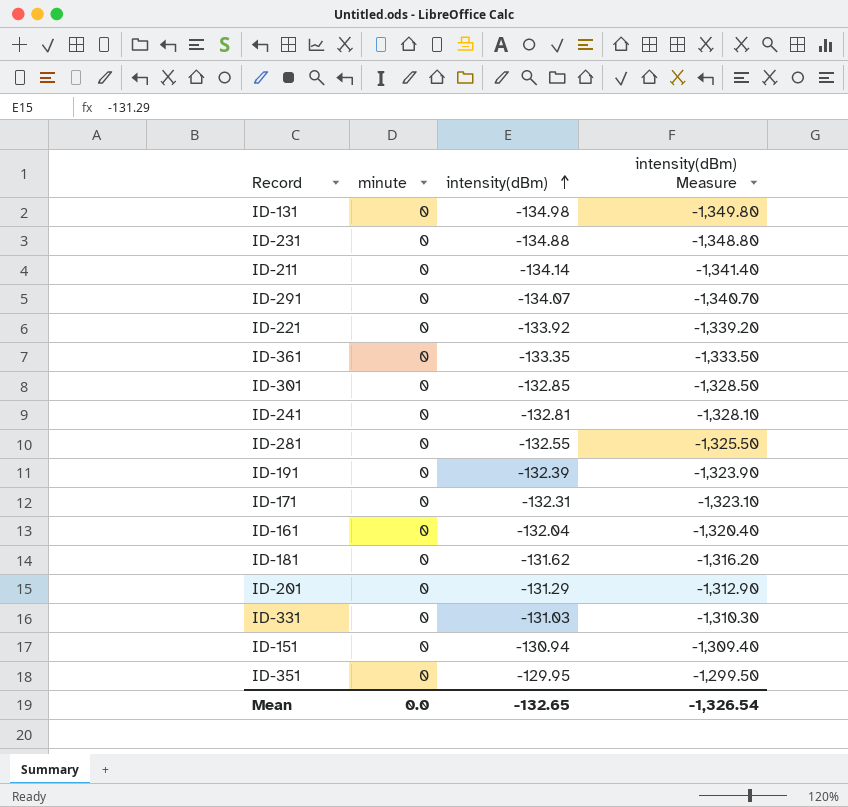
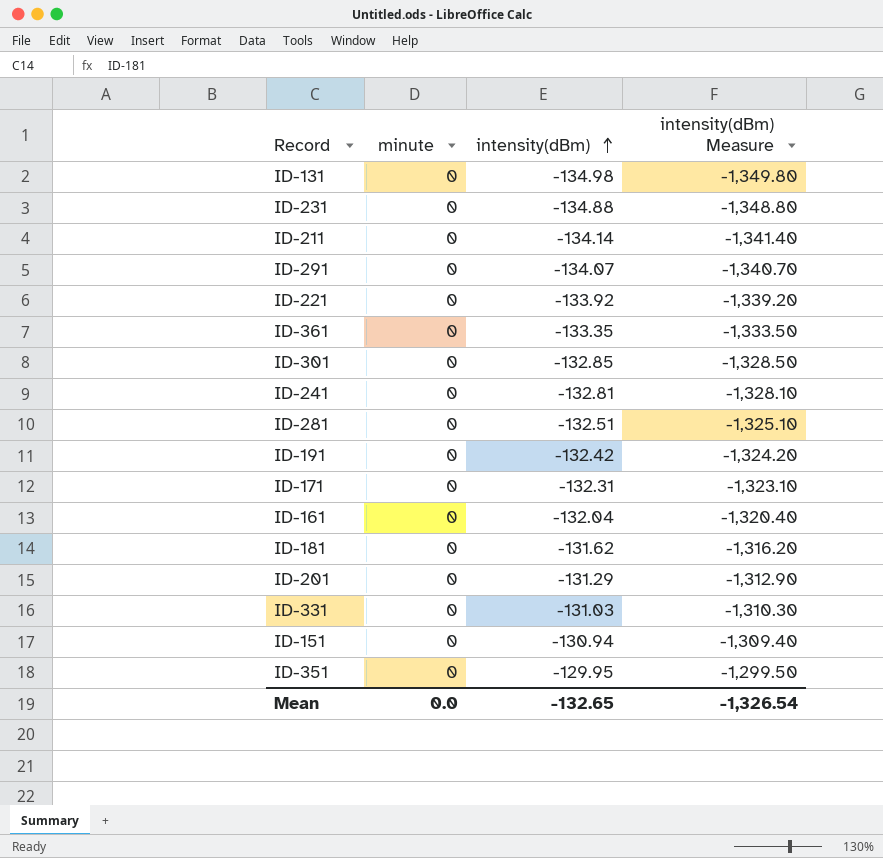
ID-281 | intensity(dBm): -132.55 -> -132.51
ID-281 | intensity(dBm) Measure: -1,325.50 -> -1,325.10
ID-191 | intensity(dBm): -132.39 -> -132.42
ID-191 | intensity(dBm) Measure: -1,323.90 -> -1,324.20

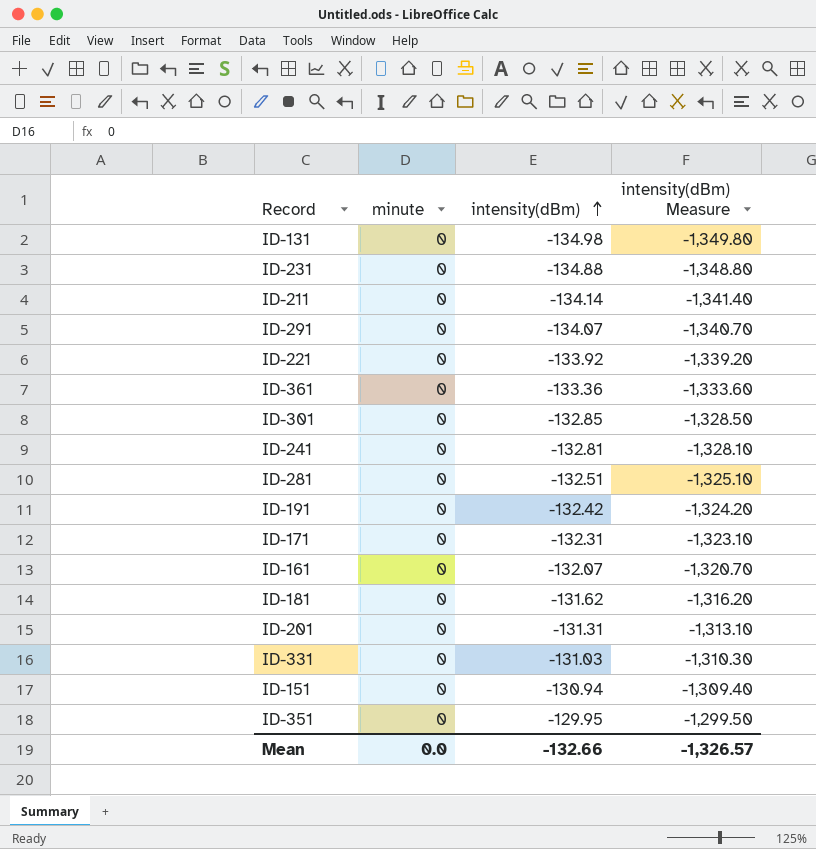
ID-361 | intensity(dBm): -133.35 -> -133.36
ID-361 | intensity(dBm) Measure: -1,333.50 -> -1,333.60
ID-161 | intensity(dBm): -132.04 -> -132.07
ID-161 | intensity(dBm) Measure: -1,320.40 -> -1,320.70
ID-201 | intensity(dBm): -131.29 -> -131.31
ID-201 | intensity(dBm) Measure: -1,312.90 -> -1,313.10
Mean | intensity(dBm): -132.65 -> -132.66
Mean | intensity(dBm) Measure: -1,326.54 -> -1,326.57

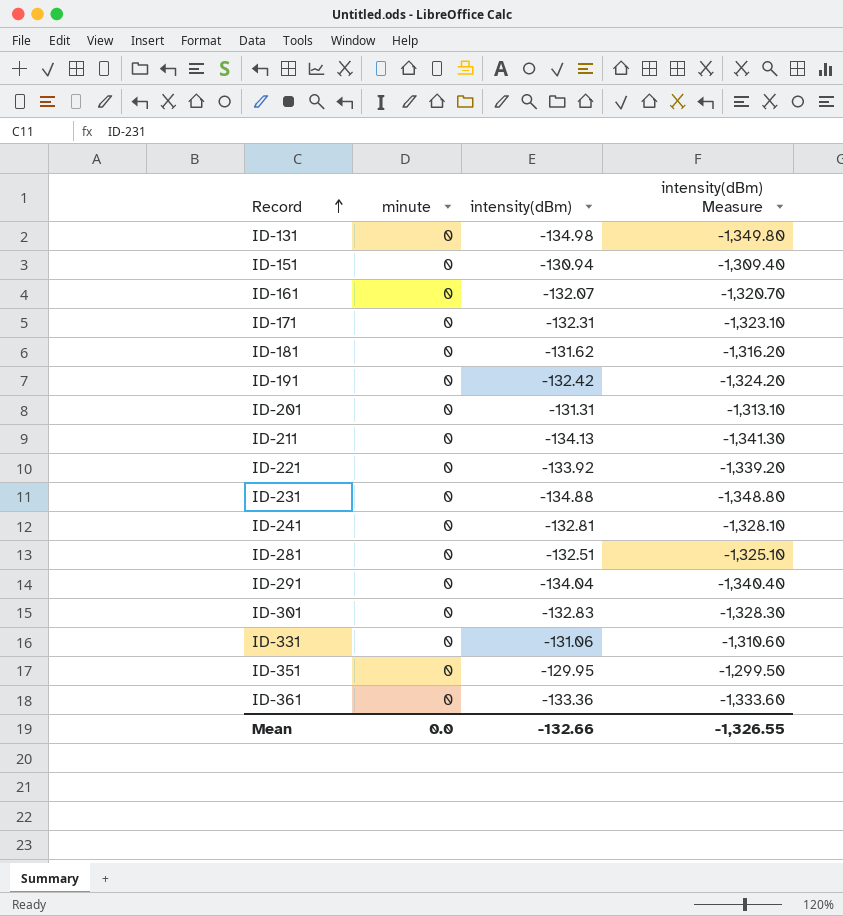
row order: intensity(dBm) ascending -> Record ascending
ID-211 | intensity(dBm): -134.14 -> -134.13
ID-211 | intensity(dBm) Measure: -1,341.40 -> -1,341.30
ID-291 | intensity(dBm): -134.07 -> -134.04
ID-291 | intensity(dBm) Measure: -1,340.70 -> -1,340.40
ID-301 | intensity(dBm): -132.85 -> -132.83
ID-301 | intensity(dBm) Measure: -1,328.50 -> -1,328.30
ID-331 | intensity(dBm): -131.03 -> -131.06
ID-331 | intensity(dBm) Measure: -1,310.30 -> -1,310.60
Mean | intensity(dBm) Measure: -1,326.57 -> -1,326.55

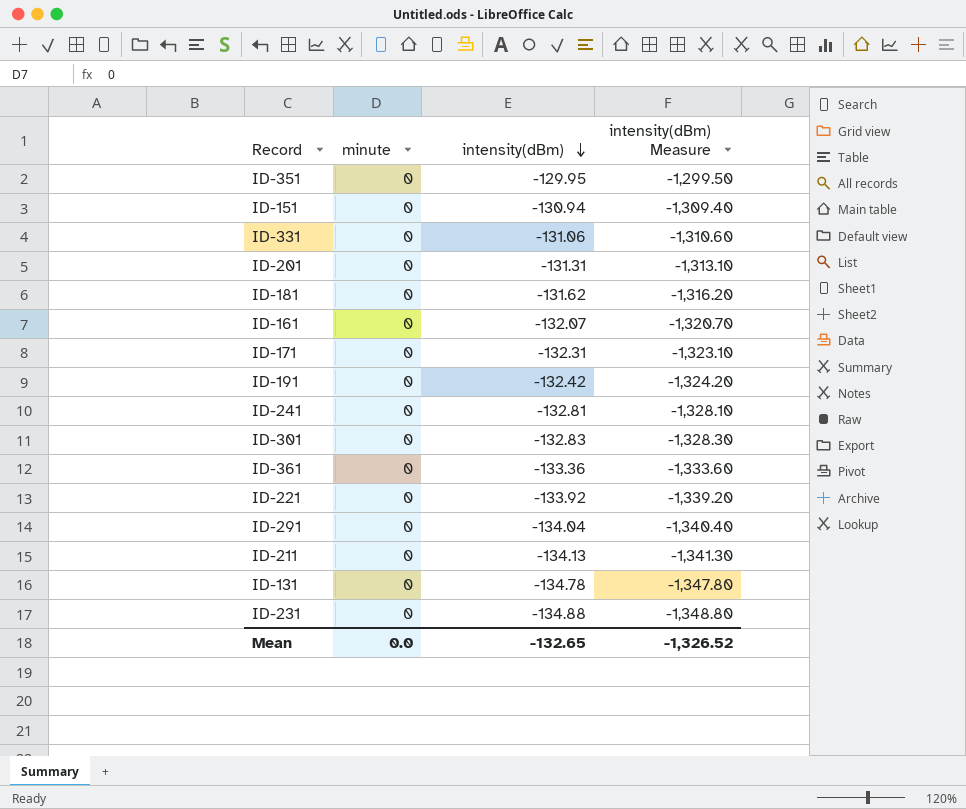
row order: Record ascending -> intensity(dBm) descending
row ID-281: 0 | -132.51 | -1,325.10 -> none
ID-131 | intensity(dBm): -134.98 -> -134.78
ID-131 | intensity(dBm) Measure: -1,349.80 -> -1,347.80
Mean | intensity(dBm): -132.66 -> -132.65
Mean | intensity(dBm) Measure: -1,326.55 -> -1,326.52

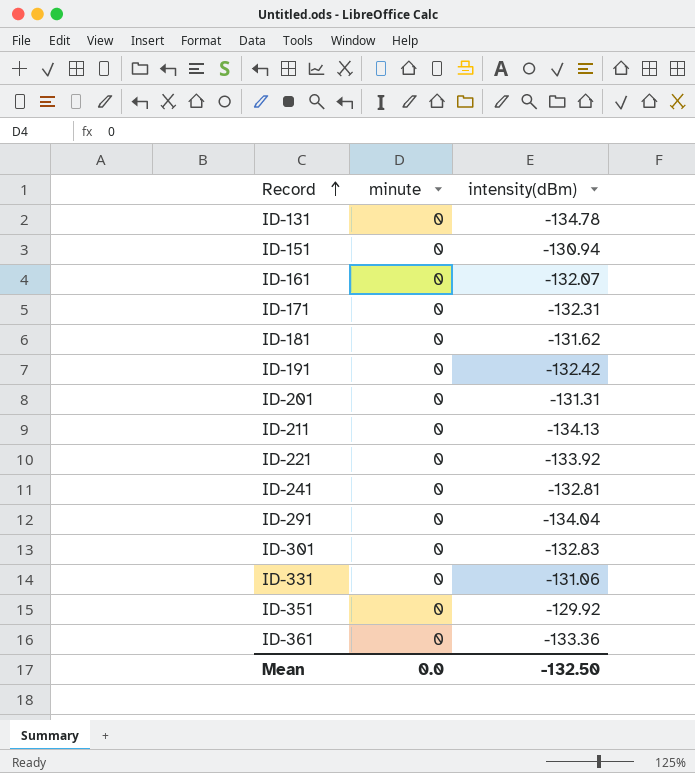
row order: intensity(dBm) descending -> Record ascending
column intensity(dBm) Measure | formula: [intensity(dBm)] * 10 -> none
row ID-231: 0 | -134.88 | -1,348.80 -> none
ID-351 | intensity(dBm): -129.95 -> -129.92
Mean | intensity(dBm): -132.65 -> -132.50

